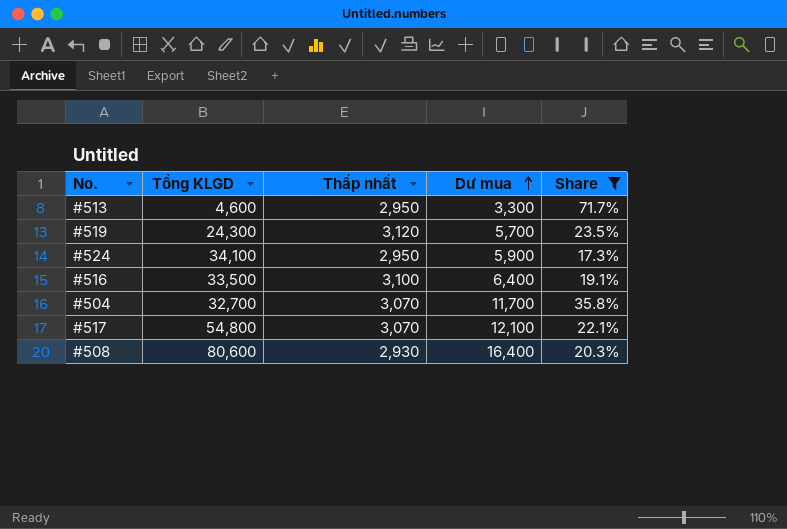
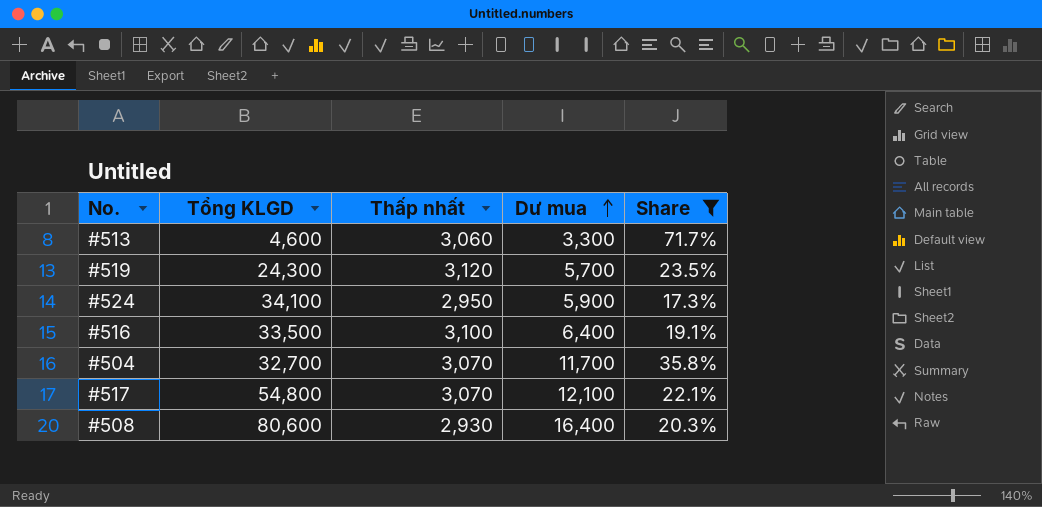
#513 | Thấp nhất: 2,950 -> 3,060

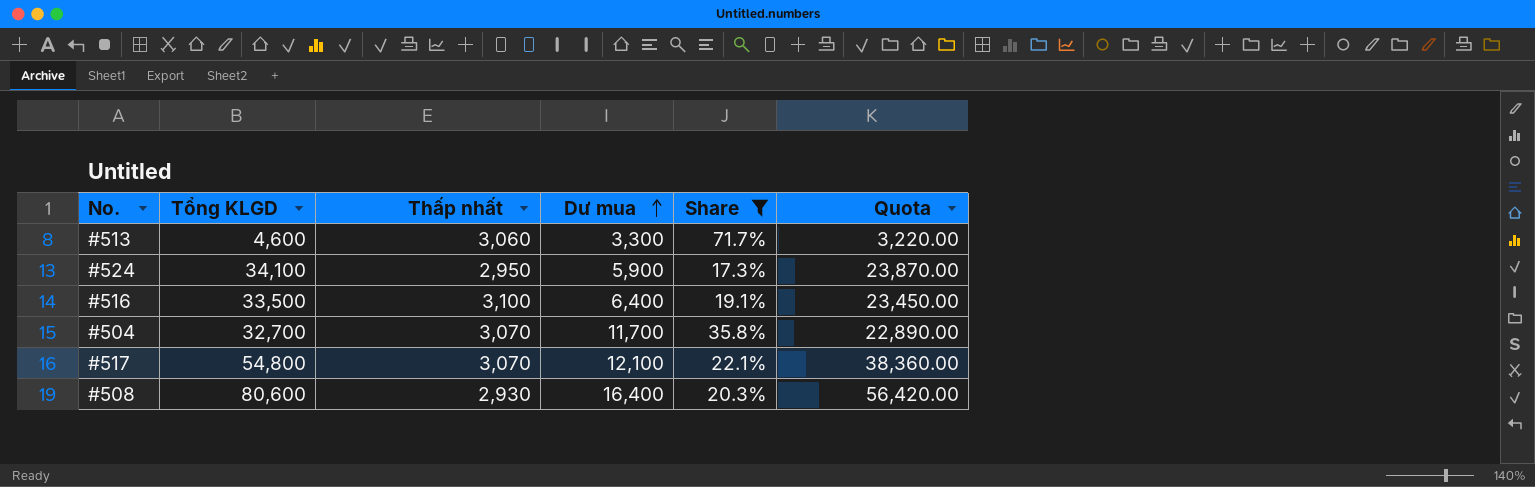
column Quota | formula: none -> [Tổng KLGD] * 0.7
row #519: 24,300 | 3,120 | 5,700 | 23.5% -> none

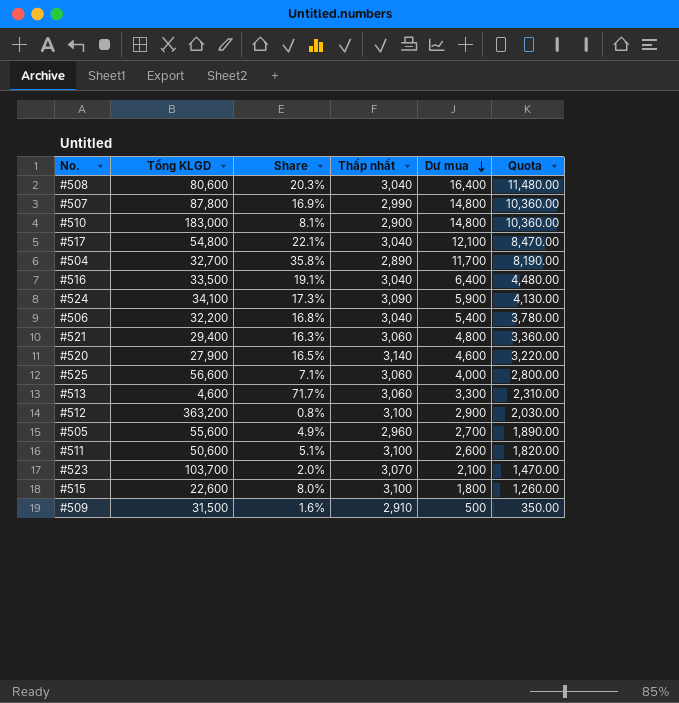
filter: Share >= 17.3% -> none
row order: Dư mua ascending -> Dư mua descending
column Share | position: 5 -> 3
column Quota | formula: [Tổng KLGD] * 0.7 -> [Dư mua] * 0.7
#508 | Thấp nhất: 2,930 -> 3,040
#517 | Thấp nhất: 3,070 -> 3,040
#504 | Thấp nhất: 3,070 -> 2,890
#516 | Thấp nhất: 3,100 -> 3,040
#524 | Thấp nhất: 2,950 -> 3,090

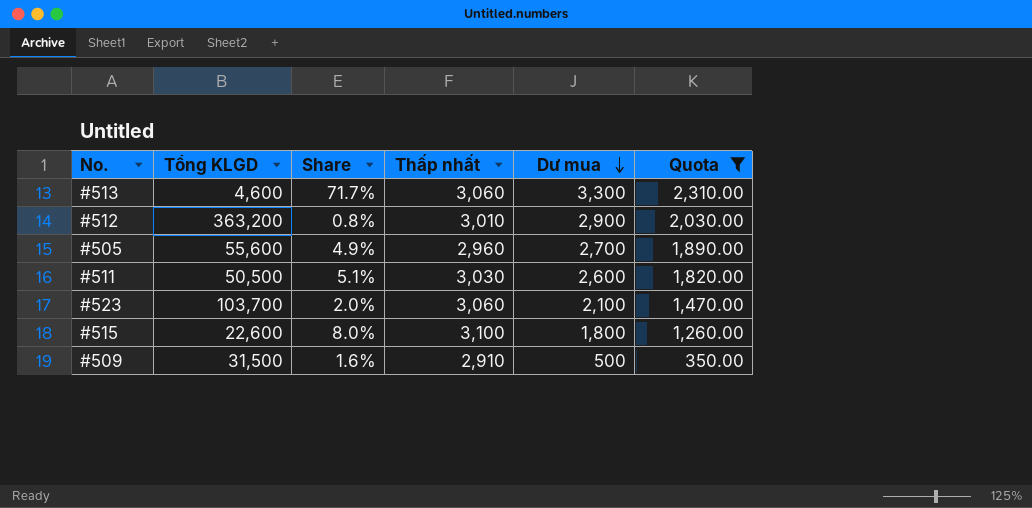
filter: none -> Quota <= 2,310.00
#512 | Thấp nhất: 3,100 -> 3,010
#511 | Tổng KLGD: 50,600 -> 50,500
#511 | Thấp nhất: 3,100 -> 3,030
#523 | Thấp nhất: 3,070 -> 3,060

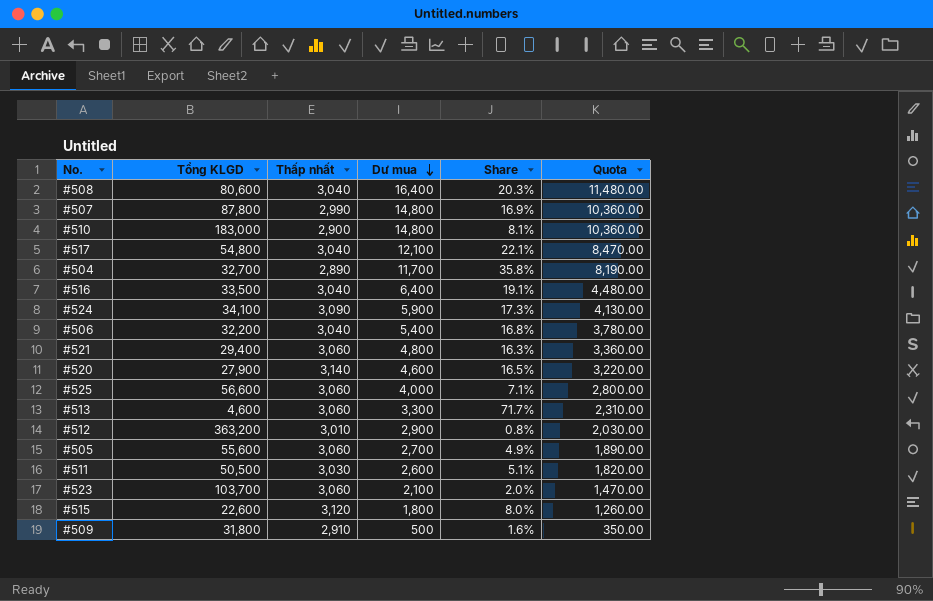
filter: Quota <= 2,310.00 -> none
column Share | position: 3 -> 5
#505 | Thấp nhất: 2,960 -> 3,060
#515 | Thấp nhất: 3,100 -> 3,120
#509 | Tổng KLGD: 31,500 -> 31,800

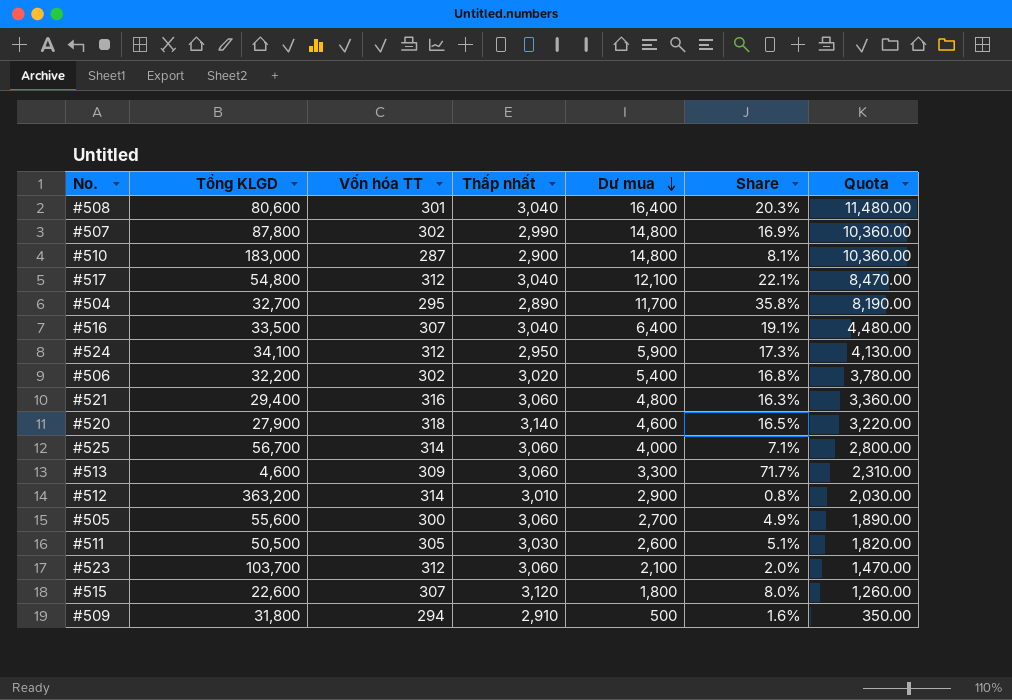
column Vốn hóa TT | position: none -> 3
#524 | Thấp nhất: 3,090 -> 2,950
#506 | Thấp nhất: 3,040 -> 3,020
#525 | Tổng KLGD: 56,600 -> 56,700

